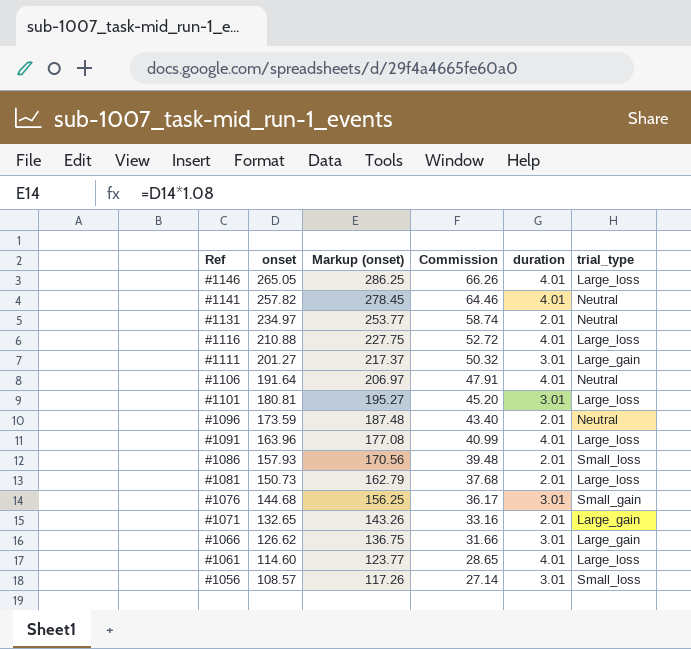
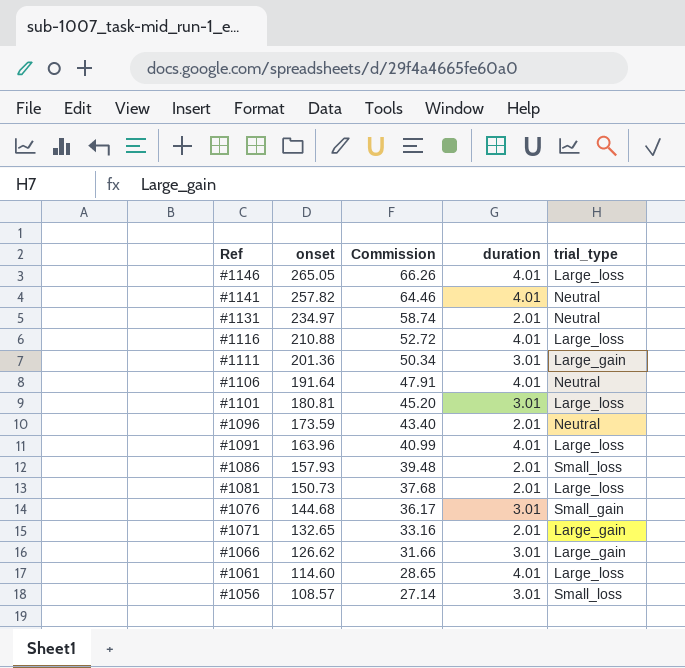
column Markup (onset) | formula: [onset] * 1.08 -> none
#1111 | onset: 201.27 -> 201.36
#1111 | Commission: 50.32 -> 50.34

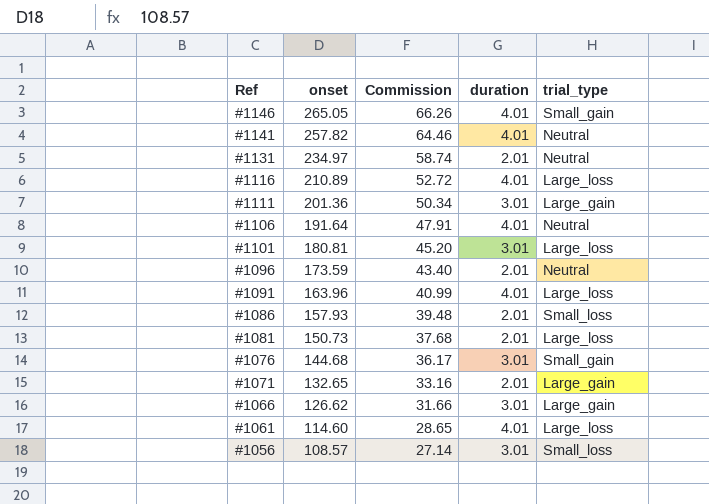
#1146 | trial_type: Large_loss -> Small_gain
#1116 | onset: 210.88 -> 210.89

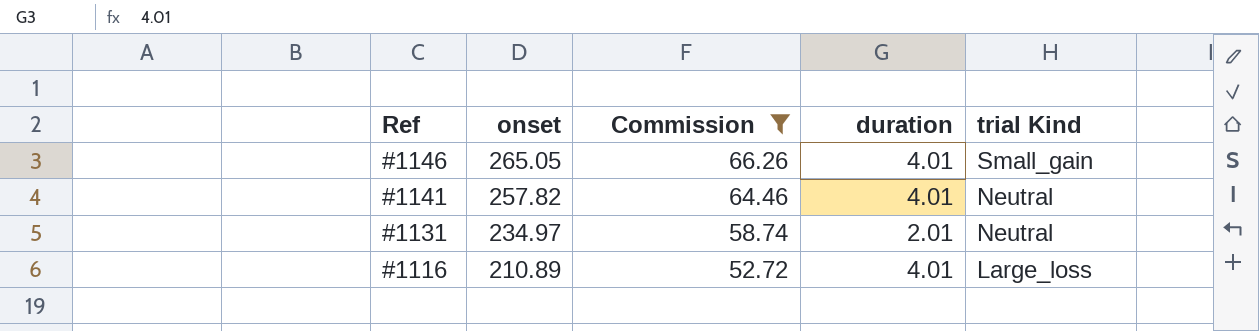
filter: none -> Commission >= 52.72
column name: trial_type -> trial Kind

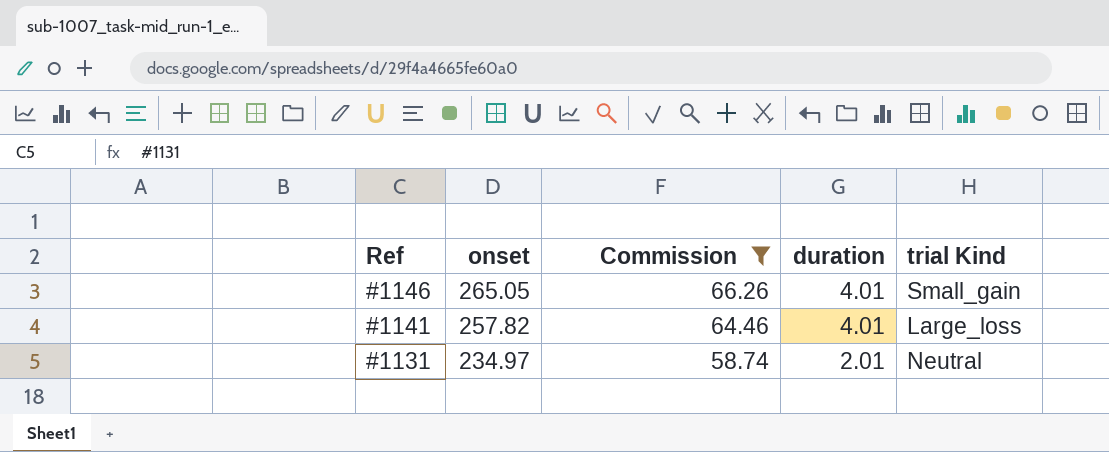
row #1116: 210.89 | 52.72 | 4.01 | Large_loss -> none
#1141 | trial Kind: Neutral -> Large_loss

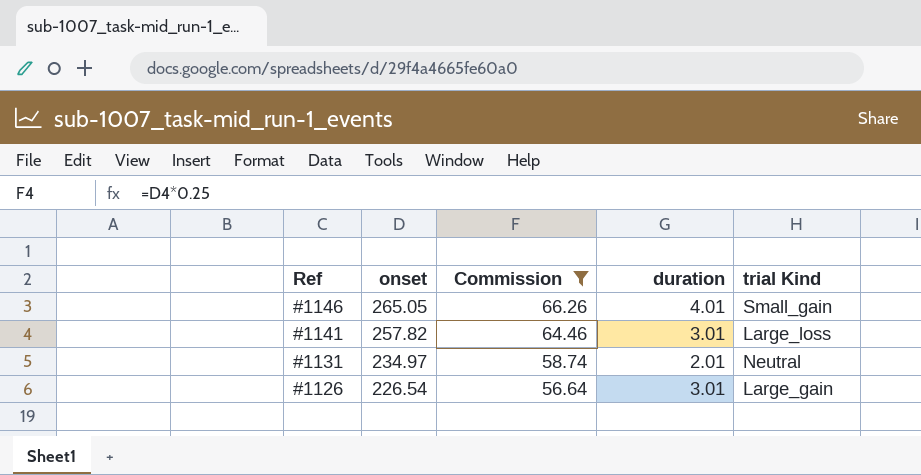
#1141 | duration: 4.01 -> 3.01
row #1126: none -> 226.54 | 56.64 | 3.01 | Large_gain

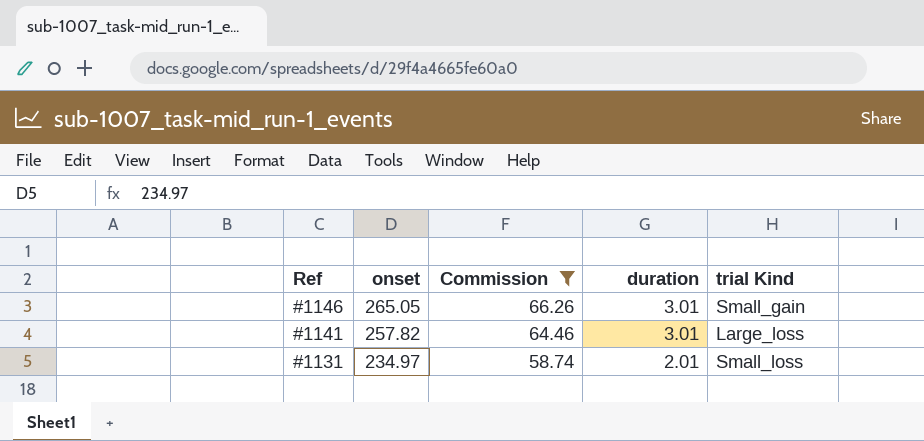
row #1126: 226.54 | 56.64 | 3.01 | Large_gain -> none
#1146 | duration: 4.01 -> 3.01
#1131 | trial Kind: Neutral -> Small_loss

